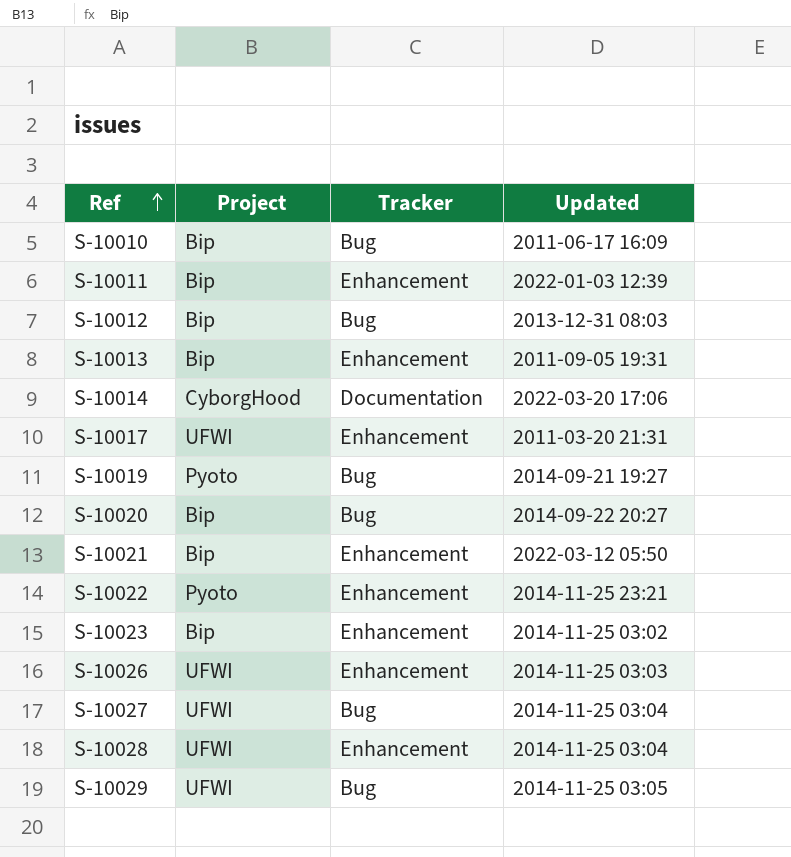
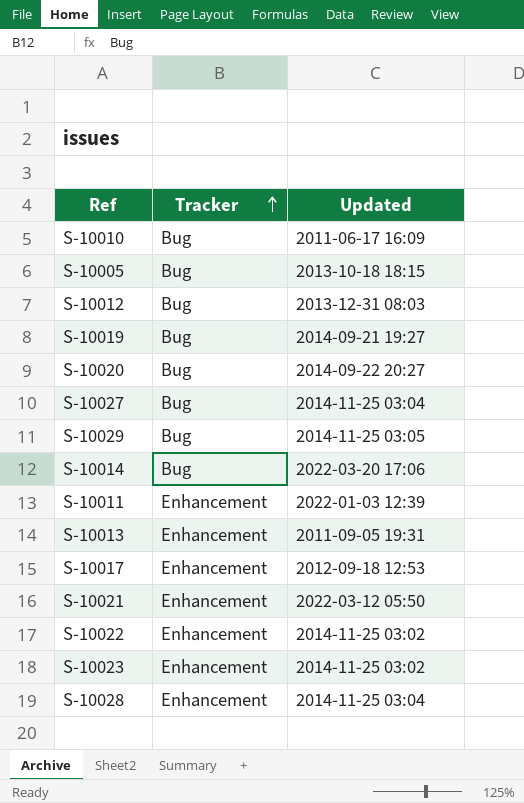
row order: Ref ascending -> Tracker ascending
column Project | position: 2 -> none
row S-10026: UFWI | Enhancement | 2014-11-25 03:03 -> none
row S-10005: none -> Bug | 2013-10-18 18:15
S-10014 | Tracker: Documentation -> Bug
S-10017 | Updated: 2011-03-20 21:31 -> 2012-09-18 12:53
S-10022 | Updated: 2014-11-25 23:21 -> 2014-11-25 03:02

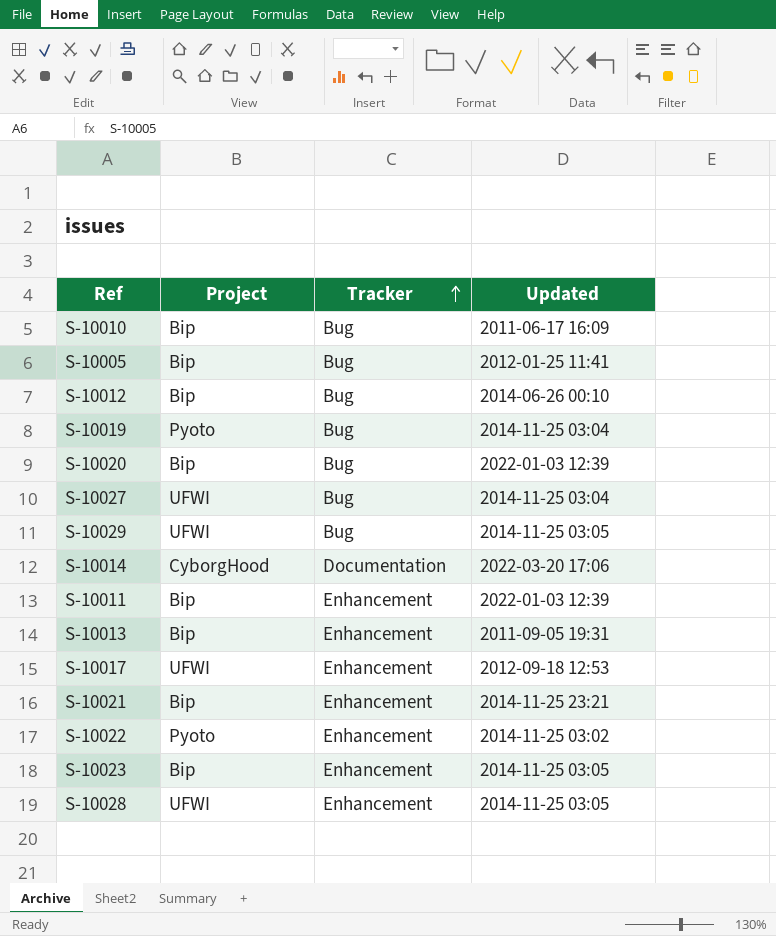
column Project | position: none -> 2
S-10005 | Updated: 2013-10-18 18:15 -> 2012-01-25 11:41
S-10012 | Updated: 2013-12-31 08:03 -> 2014-06-26 00:10
S-10019 | Updated: 2014-09-21 19:27 -> 2014-11-25 03:04
S-10020 | Updated: 2014-09-22 20:27 -> 2022-01-03 12:39
S-10014 | Tracker: Bug -> Documentation
S-10021 | Updated: 2022-03-12 05:50 -> 2014-11-25 23:21
S-10023 | Updated: 2014-11-25 03:02 -> 2014-11-25 03:05
S-10028 | Updated: 2014-11-25 03:04 -> 2014-11-25 03:05

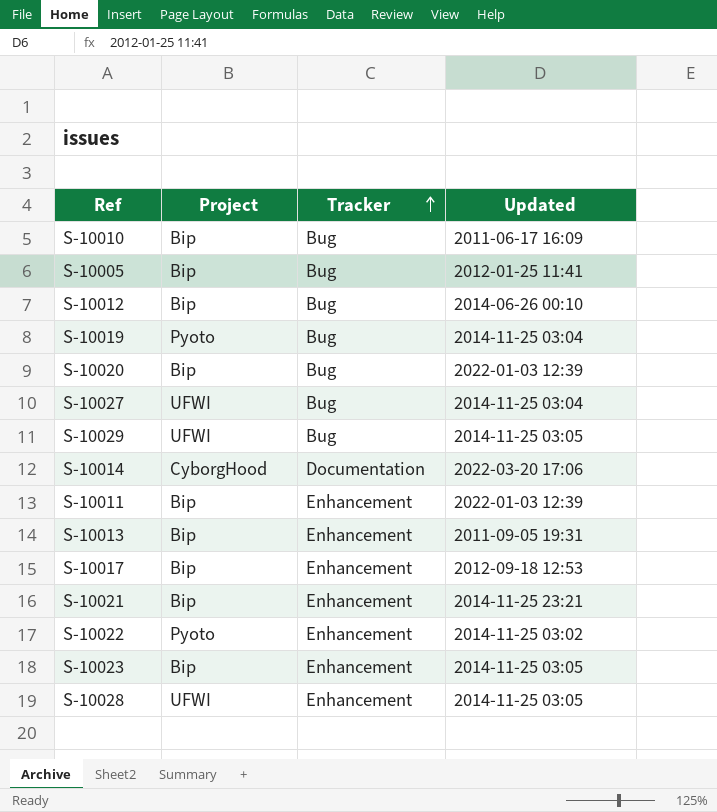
S-10017 | Project: UFWI -> Bip

